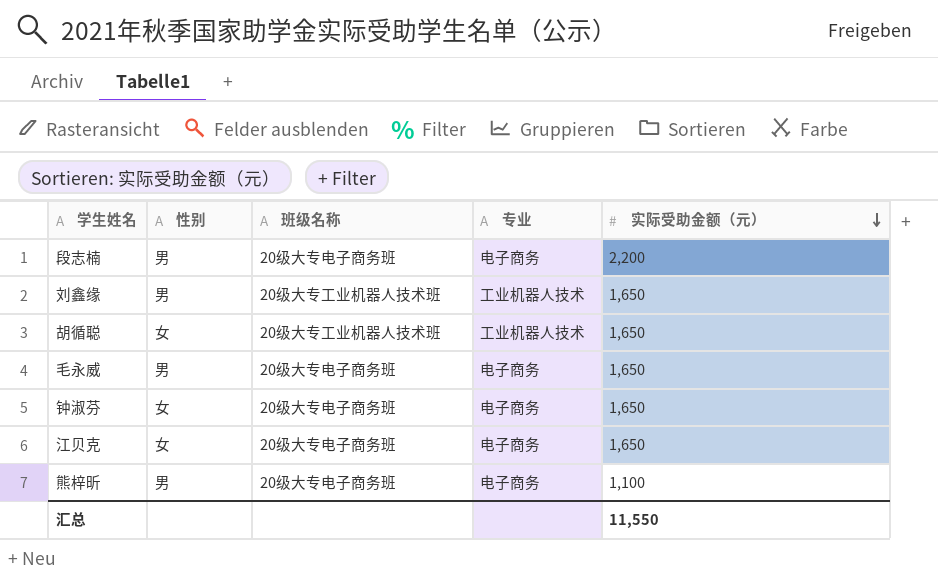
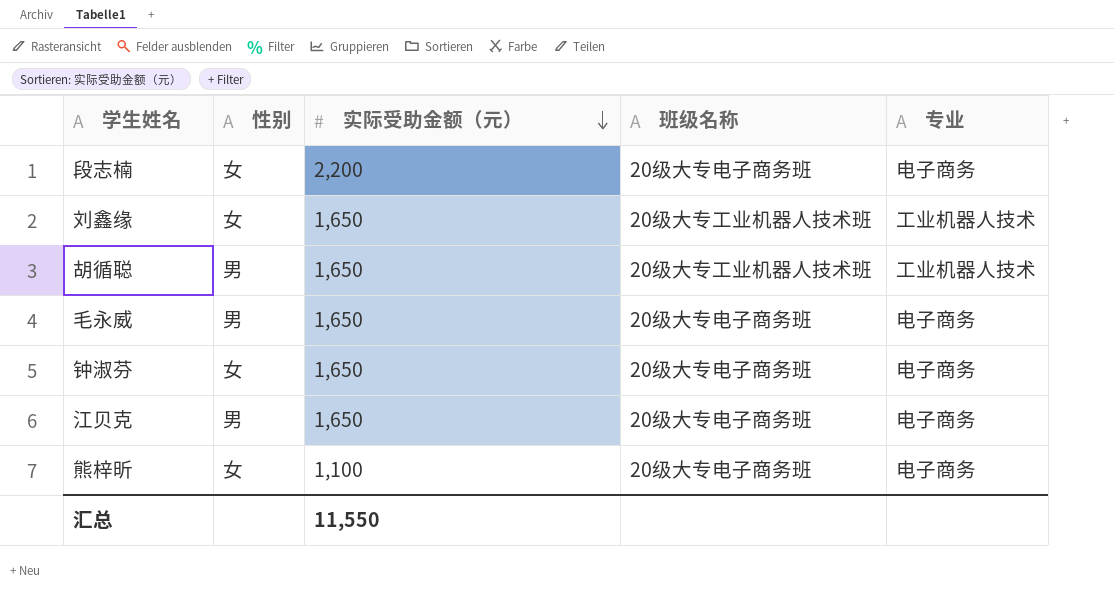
column 实际受助金额（元） | position: 5 -> 3
段志楠 | 性别: 男 -> 女
刘鑫缘 | 性别: 男 -> 女
胡循聪 | 性别: 女 -> 男
江贝克 | 性别: 女 -> 男
熊梓昕 | 性别: 男 -> 女

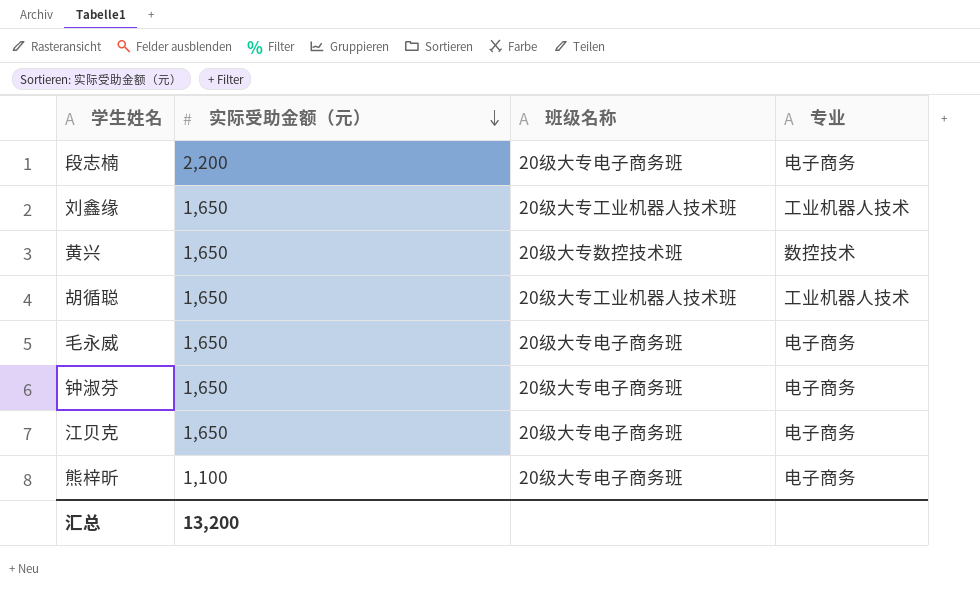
column 性别 | position: 2 -> none
row 黄兴: none -> 1,650 | 20级大专数控技术班 | 数控技术
汇总 | 实际受助金额（元）: 11,550 -> 13,200

